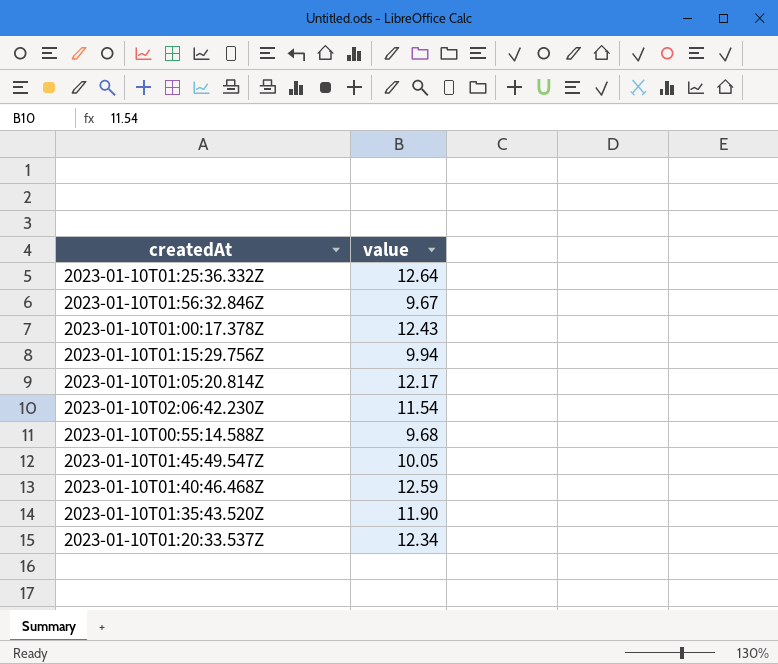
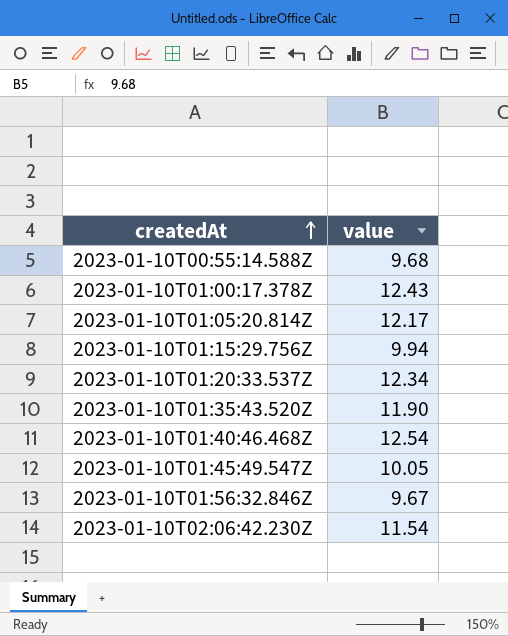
row order: none -> createdAt ascending
row 2023-01-10T01:25:36.332Z: 12.64 -> none
2023-01-10T01:40:46.468Z | value: 12.59 -> 12.54

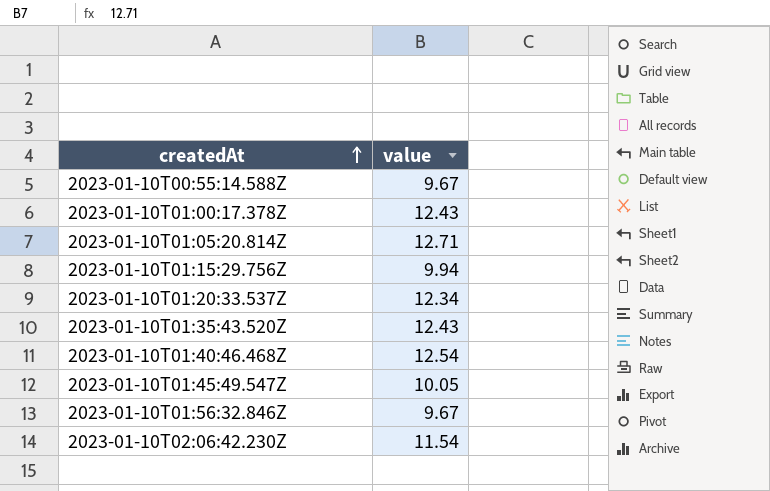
2023-01-10T00:55:14.588Z | value: 9.68 -> 9.67
2023-01-10T01:05:20.814Z | value: 12.17 -> 12.71
2023-01-10T01:35:43.520Z | value: 11.90 -> 12.43

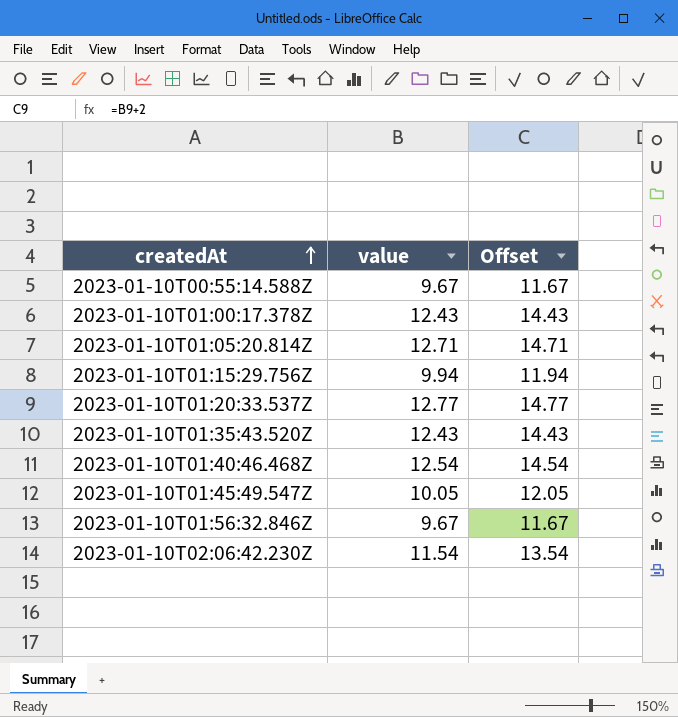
column Offset | formula: none -> [value] + 2
2023-01-10T01:20:33.537Z | value: 12.34 -> 12.77

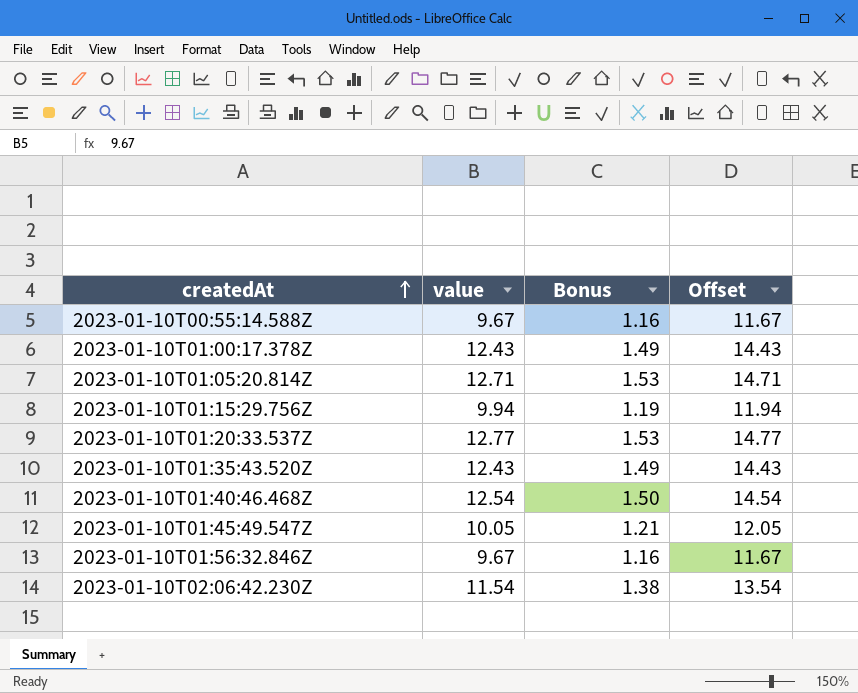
column Bonus | formula: none -> [value] * 0.12

